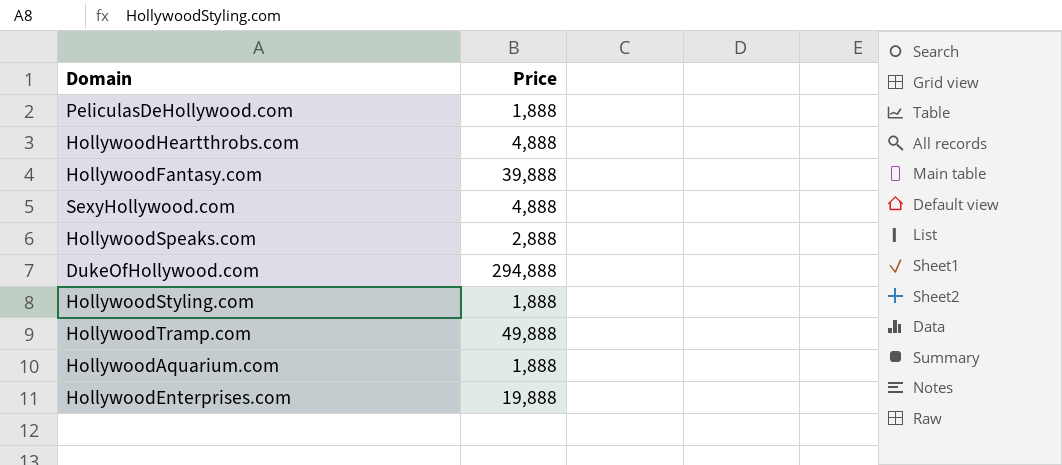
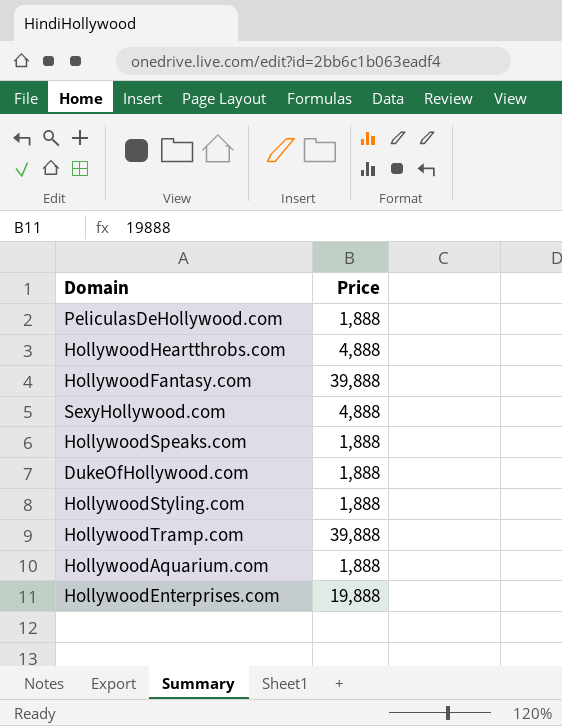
HollywoodSpeaks.com | Price: 2,888 -> 1,888
DukeOfHollywood.com | Price: 294,888 -> 1,888
HollywoodTramp.com | Price: 49,888 -> 39,888

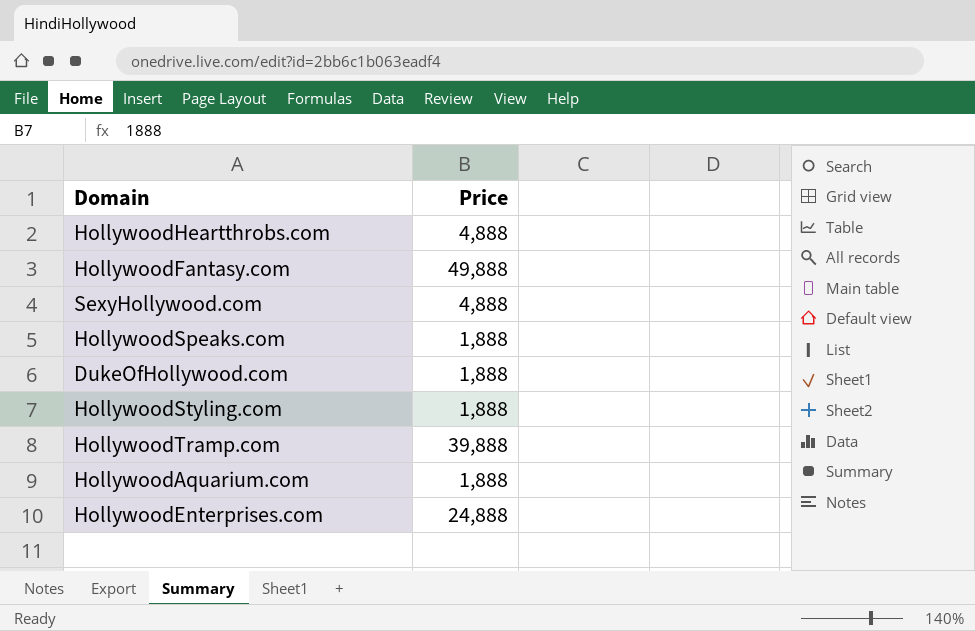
row PeliculasDeHollywood.com: 1,888 -> none
HollywoodFantasy.com | Price: 39,888 -> 49,888
HollywoodEnterprises.com | Price: 19,888 -> 24,888

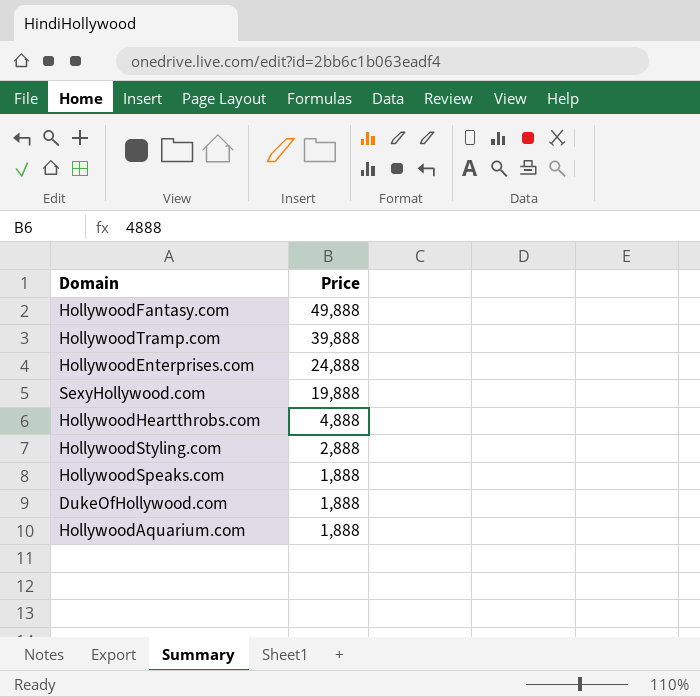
row order: none -> Price descending
SexyHollywood.com | Price: 4,888 -> 19,888
HollywoodStyling.com | Price: 1,888 -> 2,888

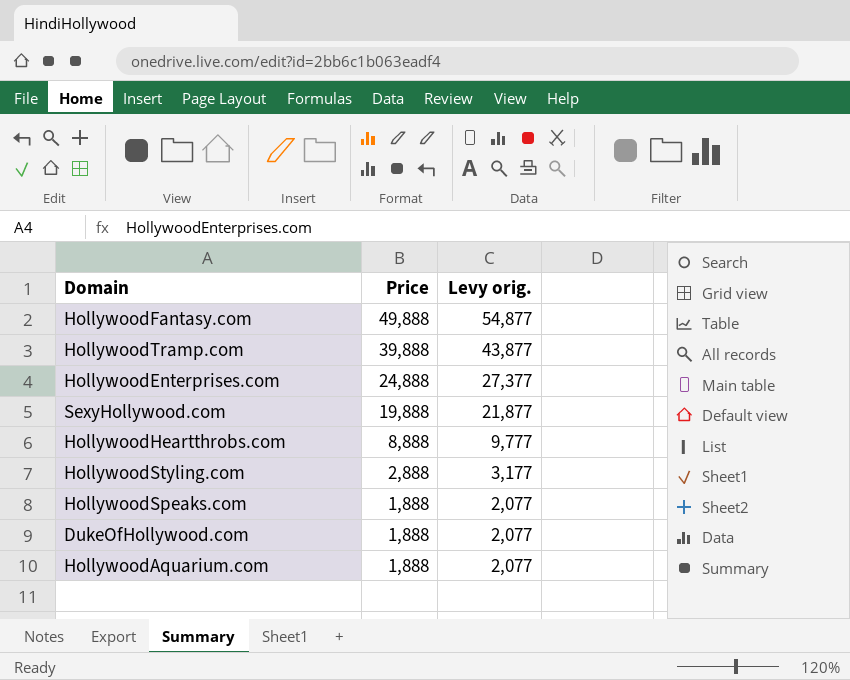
column Levy orig. | formula: none -> [Price] * 1.1
HollywoodHeartthrobs.com | Price: 4,888 -> 8,888

